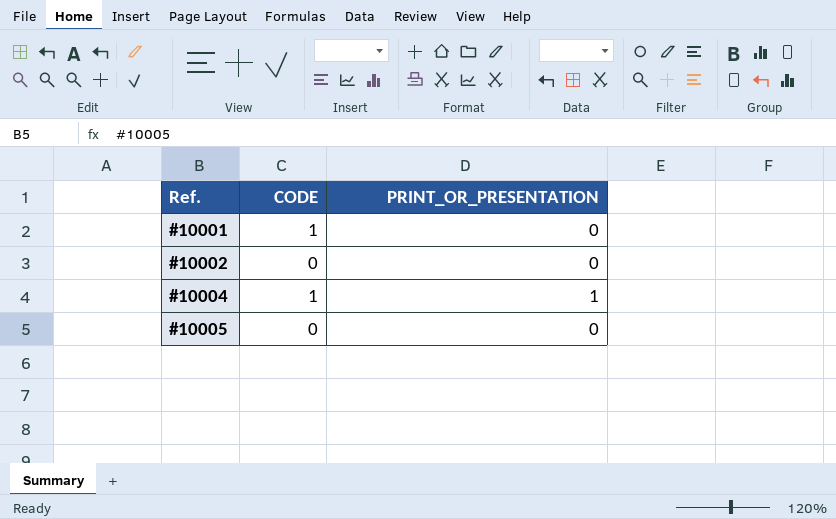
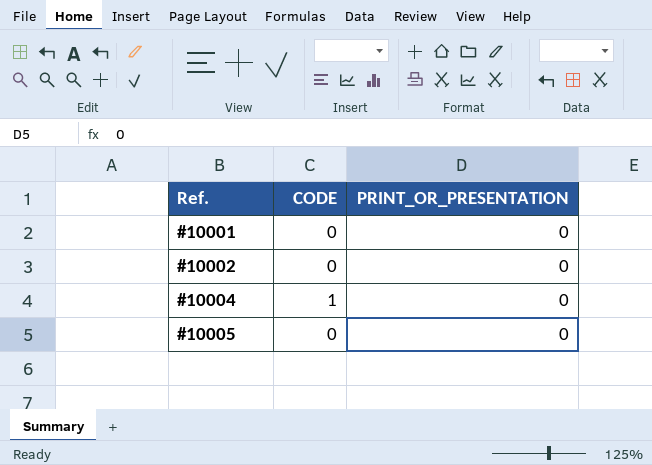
#10001 | CODE: 1 -> 0
#10004 | PRINT_OR_PRESENTATION: 1 -> 0

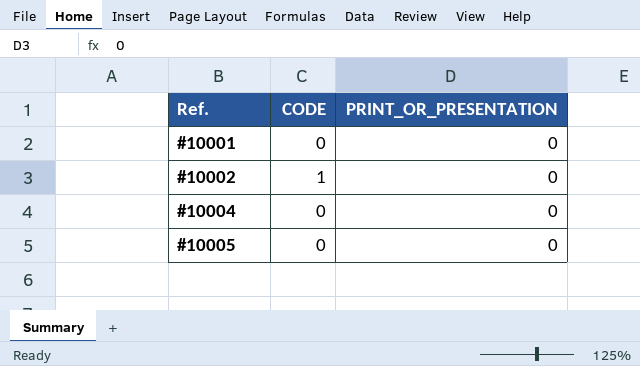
#10002 | CODE: 0 -> 1
#10004 | CODE: 1 -> 0

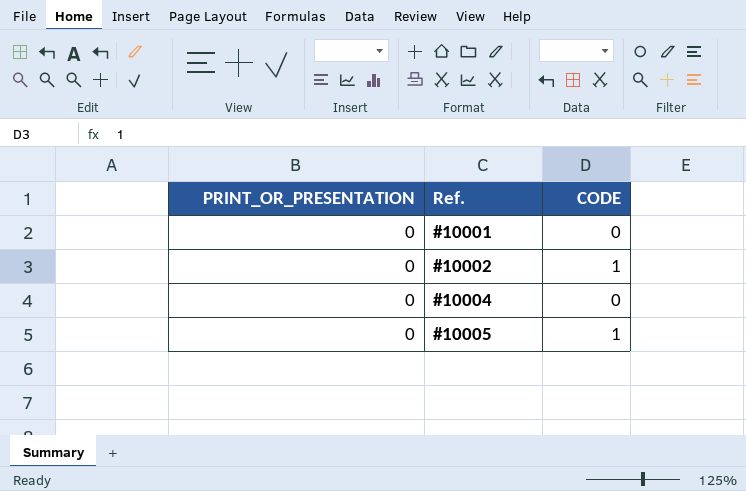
column PRINT_OR_PRESENTATION | position: 3 -> 1
#10005 | CODE: 0 -> 1

